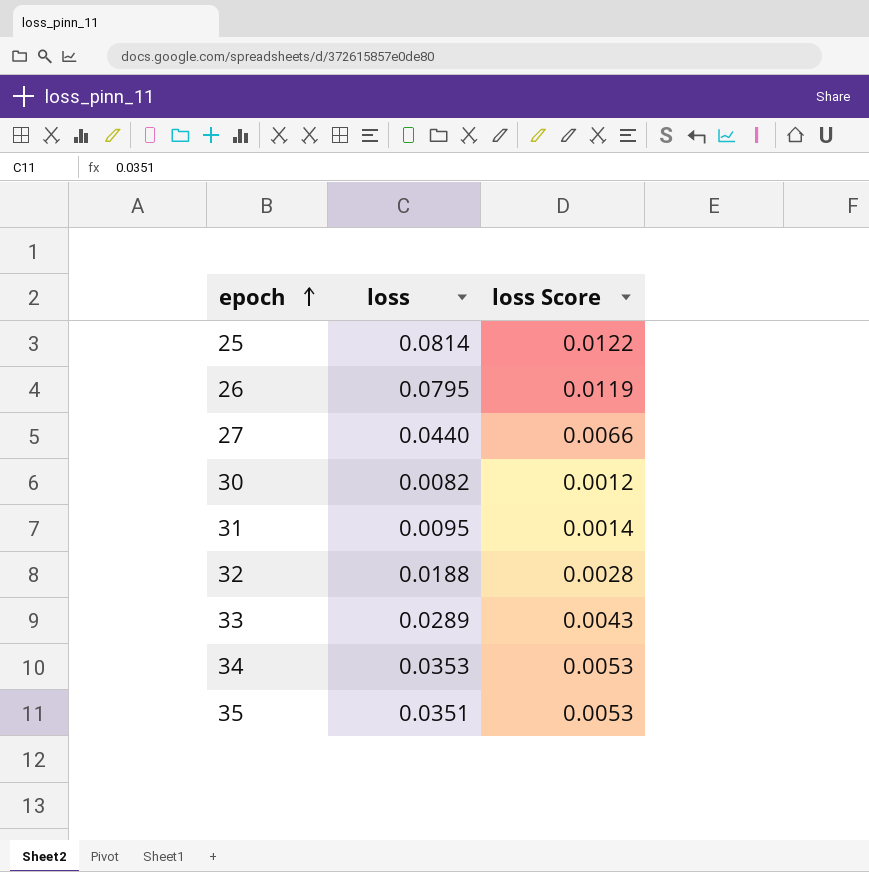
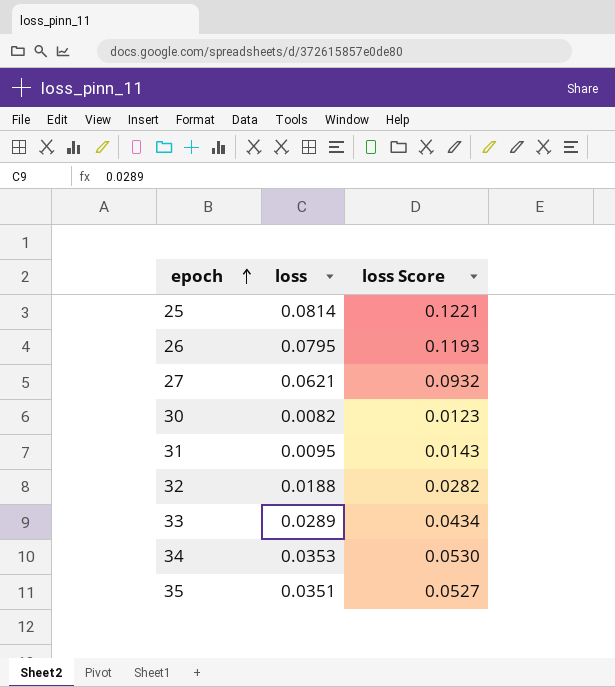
column loss Score | formula: [loss] * 0.15 -> [loss] * 1.5
27 | loss: 0.0440 -> 0.0621

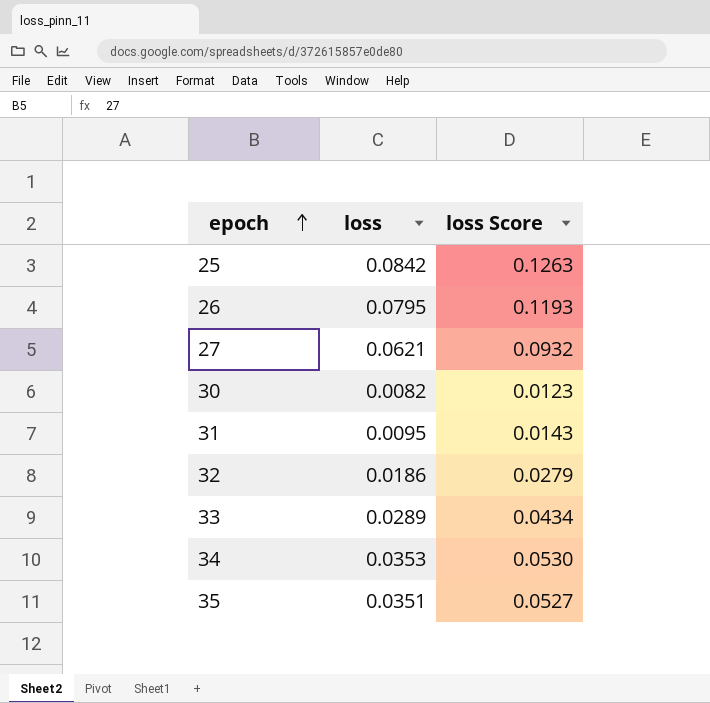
25 | loss: 0.0814 -> 0.0842
25 | loss Score: 0.1221 -> 0.1263
32 | loss: 0.0188 -> 0.0186
32 | loss Score: 0.0282 -> 0.0279

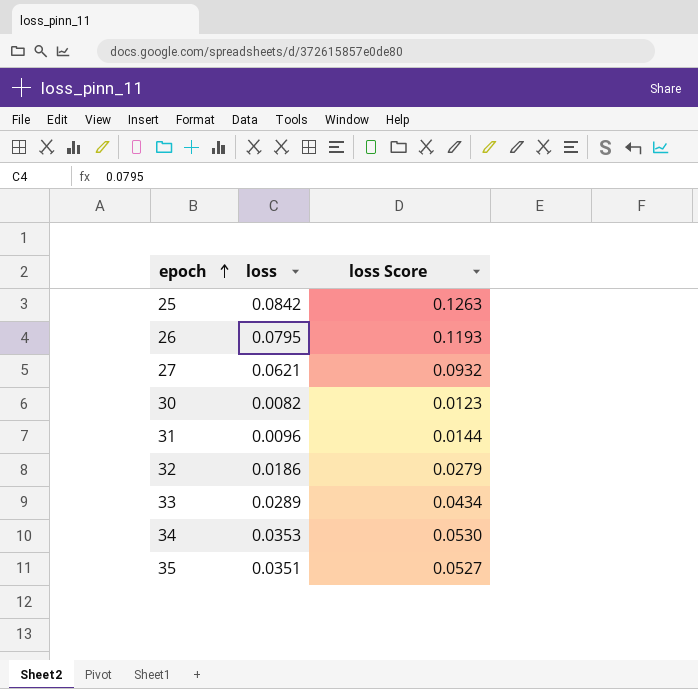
31 | loss: 0.0095 -> 0.0096
31 | loss Score: 0.0143 -> 0.0144

